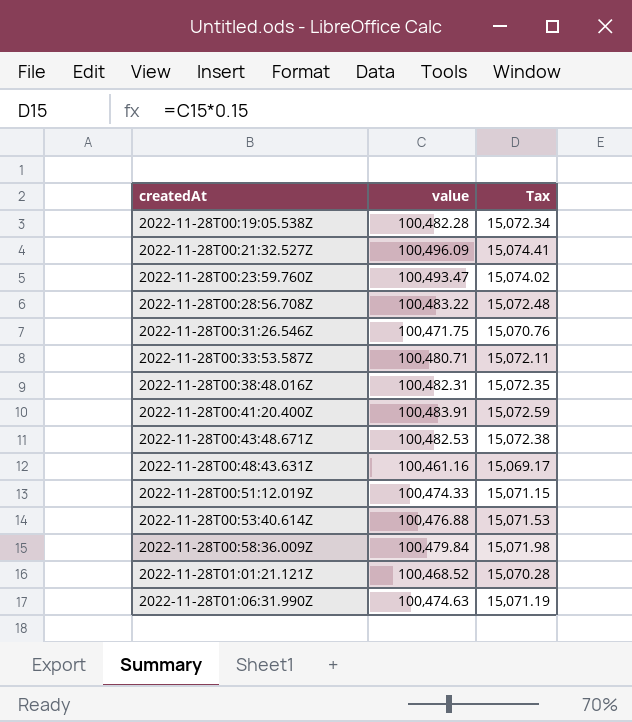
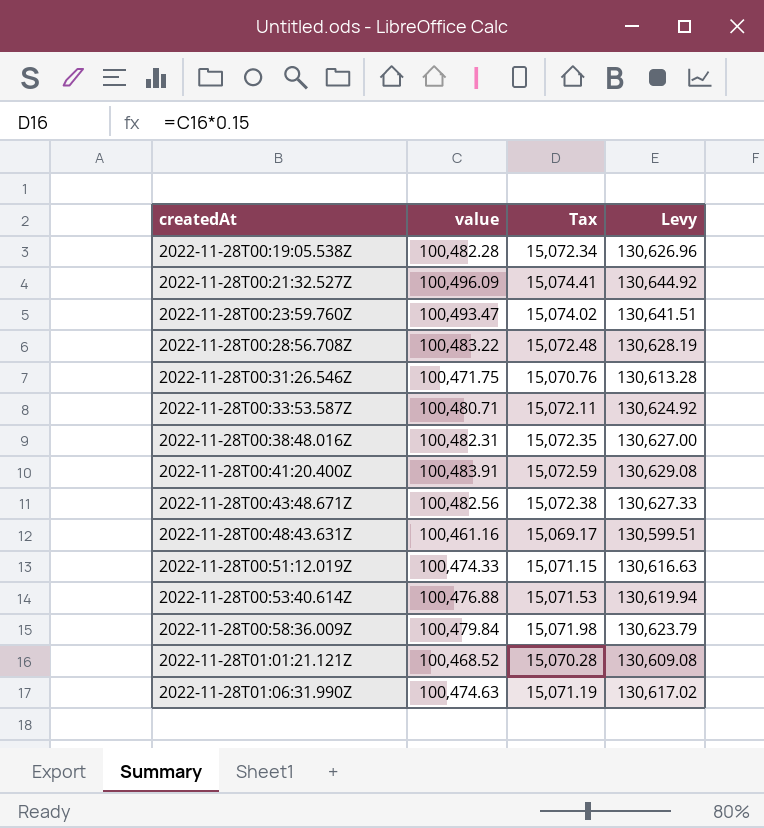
column Levy | formula: none -> [value] * 1.3
2022-11-28T00:43:48.671Z | value: 100,482.53 -> 100,482.56

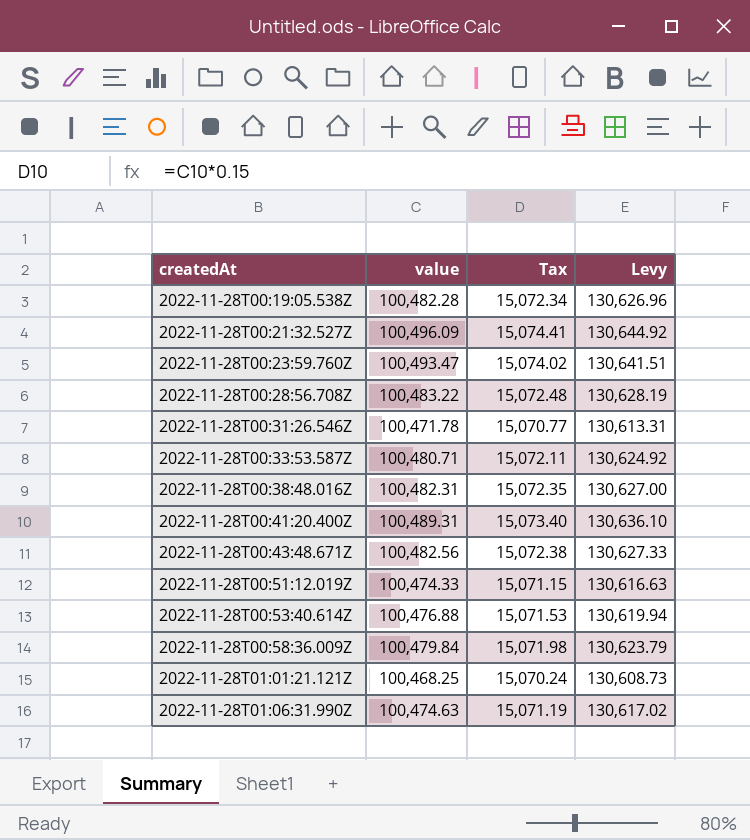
row 2022-11-28T00:48:43.631Z: 100,461.16 | 15,069.17 | 130,599.51 -> none
2022-11-28T00:31:26.546Z | value: 100,471.75 -> 100,471.78
2022-11-28T00:31:26.546Z | Tax: 15,070.76 -> 15,070.77
2022-11-28T00:31:26.546Z | Levy: 130,613.28 -> 130,613.31
2022-11-28T00:41:20.400Z | value: 100,483.91 -> 100,489.31
2022-11-28T00:41:20.400Z | Tax: 15,072.59 -> 15,073.40
2022-11-28T00:41:20.400Z | Levy: 130,629.08 -> 130,636.10
2022-11-28T01:01:21.121Z | value: 100,468.52 -> 100,468.25
2022-11-28T01:01:21.121Z | Tax: 15,070.28 -> 15,070.24
2022-11-28T01:01:21.121Z | Levy: 130,609.08 -> 130,608.73

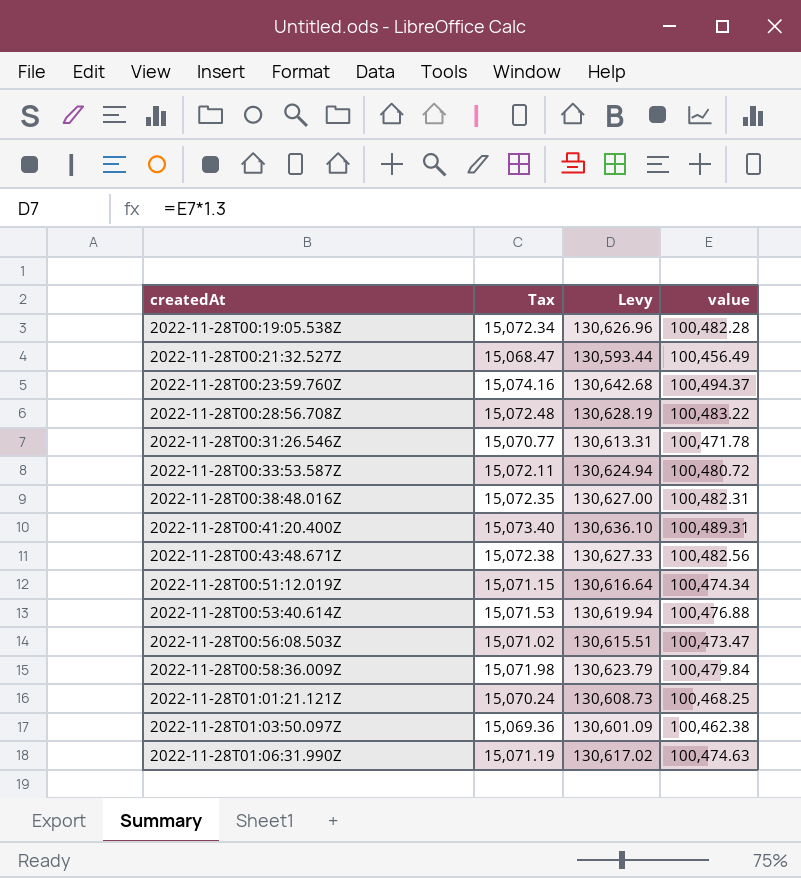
column value | position: 2 -> 4
2022-11-28T00:21:32.527Z | Tax: 15,074.41 -> 15,068.47
2022-11-28T00:21:32.527Z | Levy: 130,644.92 -> 130,593.44
2022-11-28T00:21:32.527Z | value: 100,496.09 -> 100,456.49
2022-11-28T00:23:59.760Z | Tax: 15,074.02 -> 15,074.16
2022-11-28T00:23:59.760Z | Levy: 130,641.51 -> 130,642.68
2022-11-28T00:23:59.760Z | value: 100,493.47 -> 100,494.37
2022-11-28T00:33:53.587Z | Levy: 130,624.92 -> 130,624.94
2022-11-28T00:33:53.587Z | value: 100,480.71 -> 100,480.72
2022-11-28T00:51:12.019Z | Levy: 130,616.63 -> 130,616.64
2022-11-28T00:51:12.019Z | value: 100,474.33 -> 100,474.34
row 2022-11-28T00:56:08.503Z: none -> 15,071.02 | 130,615.51 | 100,473.47
row 2022-11-28T01:03:50.097Z: none -> 15,069.36 | 130,601.09 | 100,462.38

